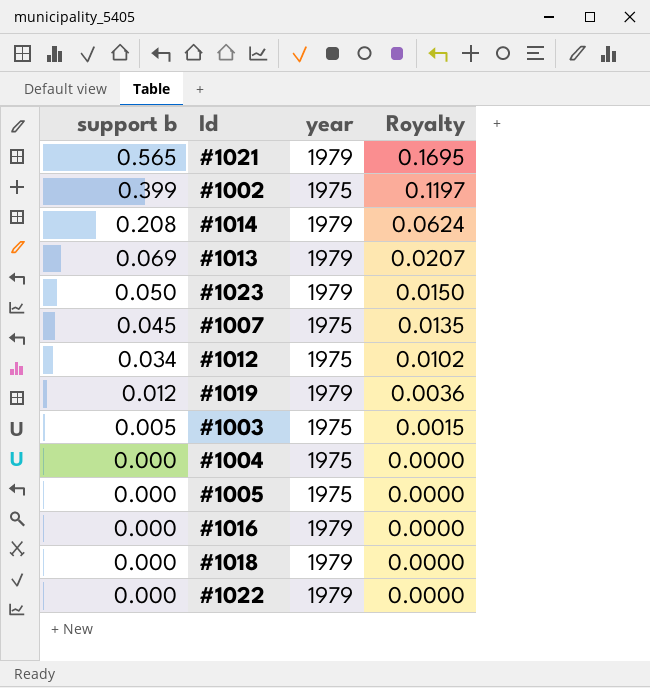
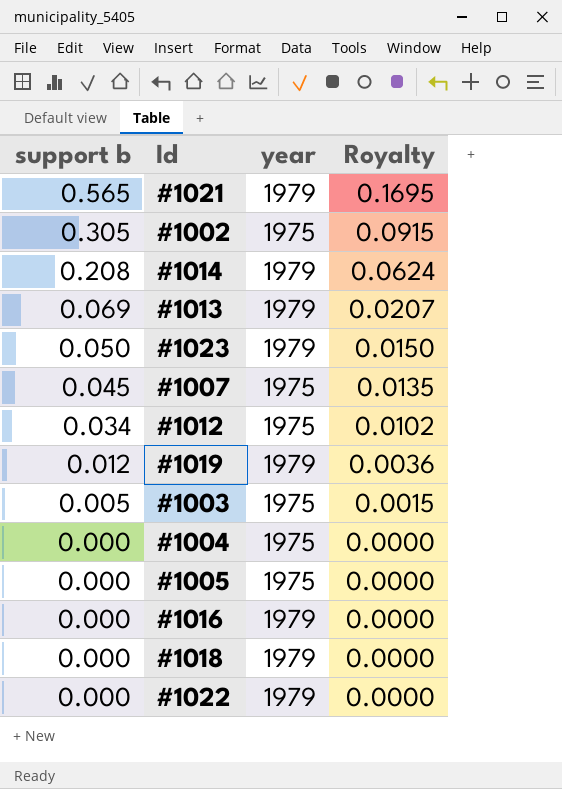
#1002 | support b: 0.399 -> 0.305
#1002 | Royalty: 0.1197 -> 0.0915

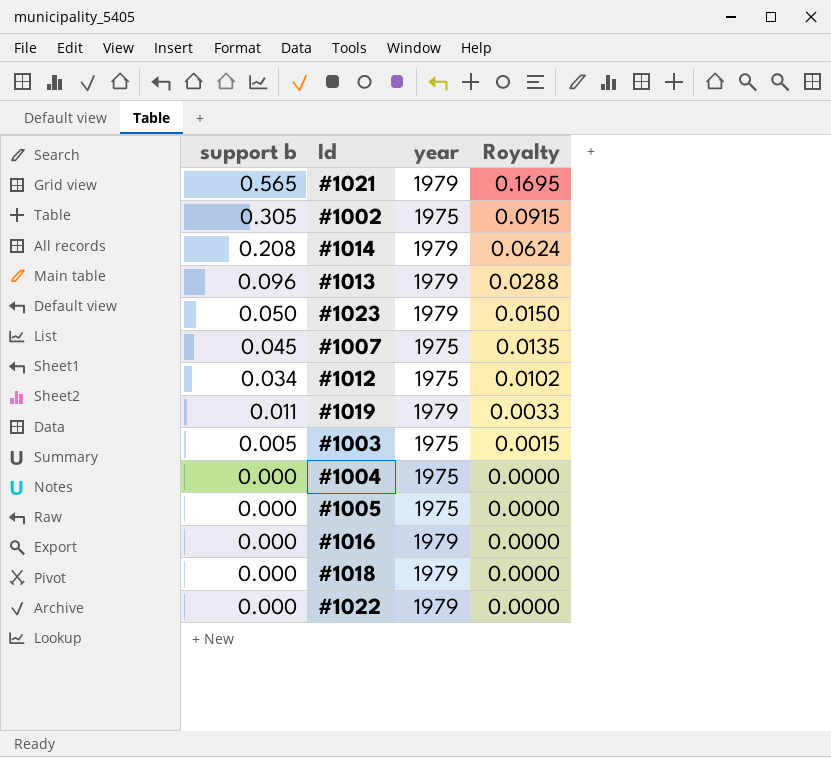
#1013 | support b: 0.069 -> 0.096
#1013 | Royalty: 0.0207 -> 0.0288
#1019 | support b: 0.012 -> 0.011
#1019 | Royalty: 0.0036 -> 0.0033

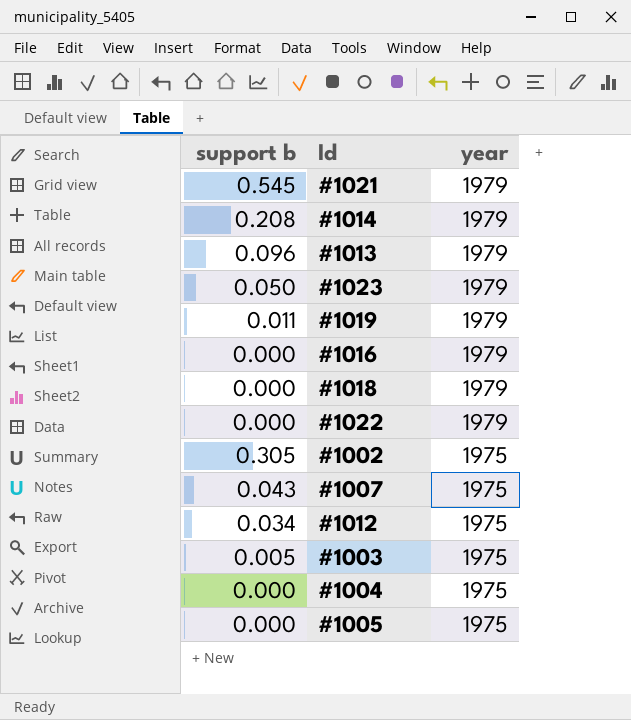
row order: support b descending -> year descending
column Royalty | formula: [support b] * 0.3 -> none
#1021 | support b: 0.565 -> 0.545
#1007 | support b: 0.045 -> 0.043

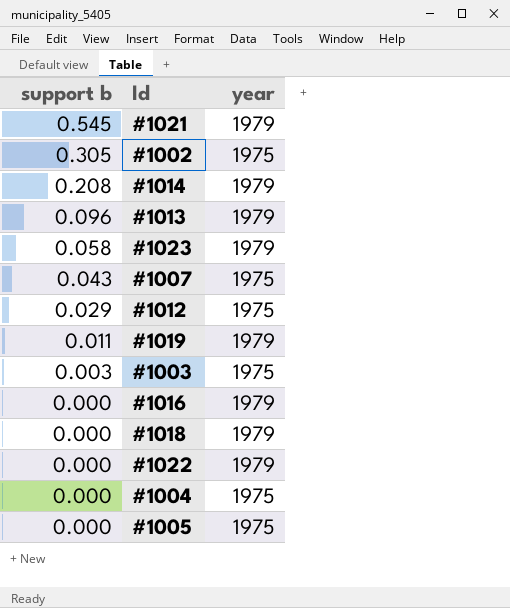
row order: year descending -> support b descending
#1023 | support b: 0.050 -> 0.058
#1012 | support b: 0.034 -> 0.029
#1003 | support b: 0.005 -> 0.003

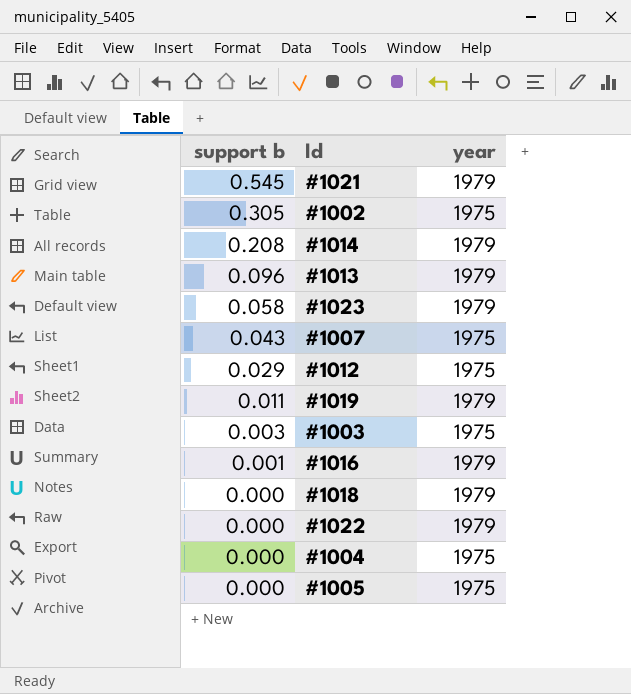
#1016 | support b: 0.000 -> 0.001

